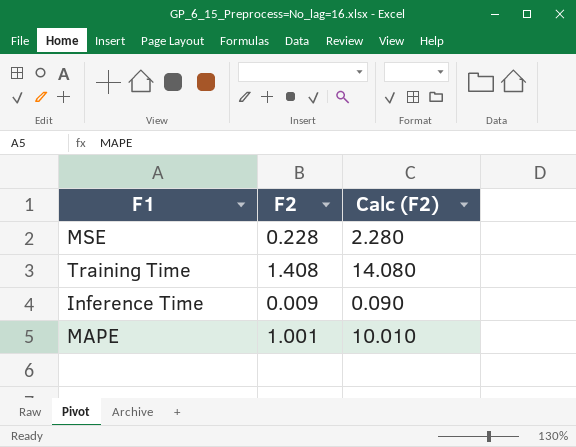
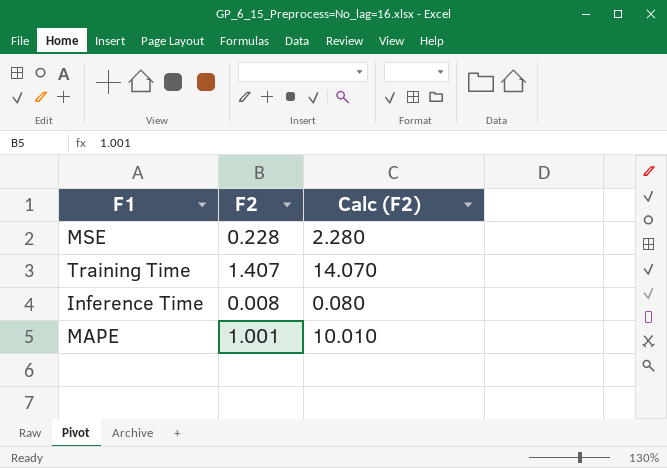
Training Time | F2: 1.408 -> 1.407
Training Time | Calc (F2): 14.080 -> 14.070
Inference Time | F2: 0.009 -> 0.008
Inference Time | Calc (F2): 0.090 -> 0.080

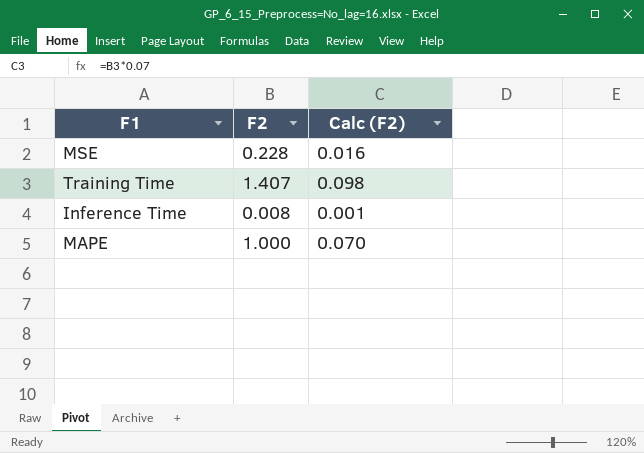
column Calc (F2) | formula: [F2] * 10 -> [F2] * 0.07
MAPE | F2: 1.001 -> 1.000

